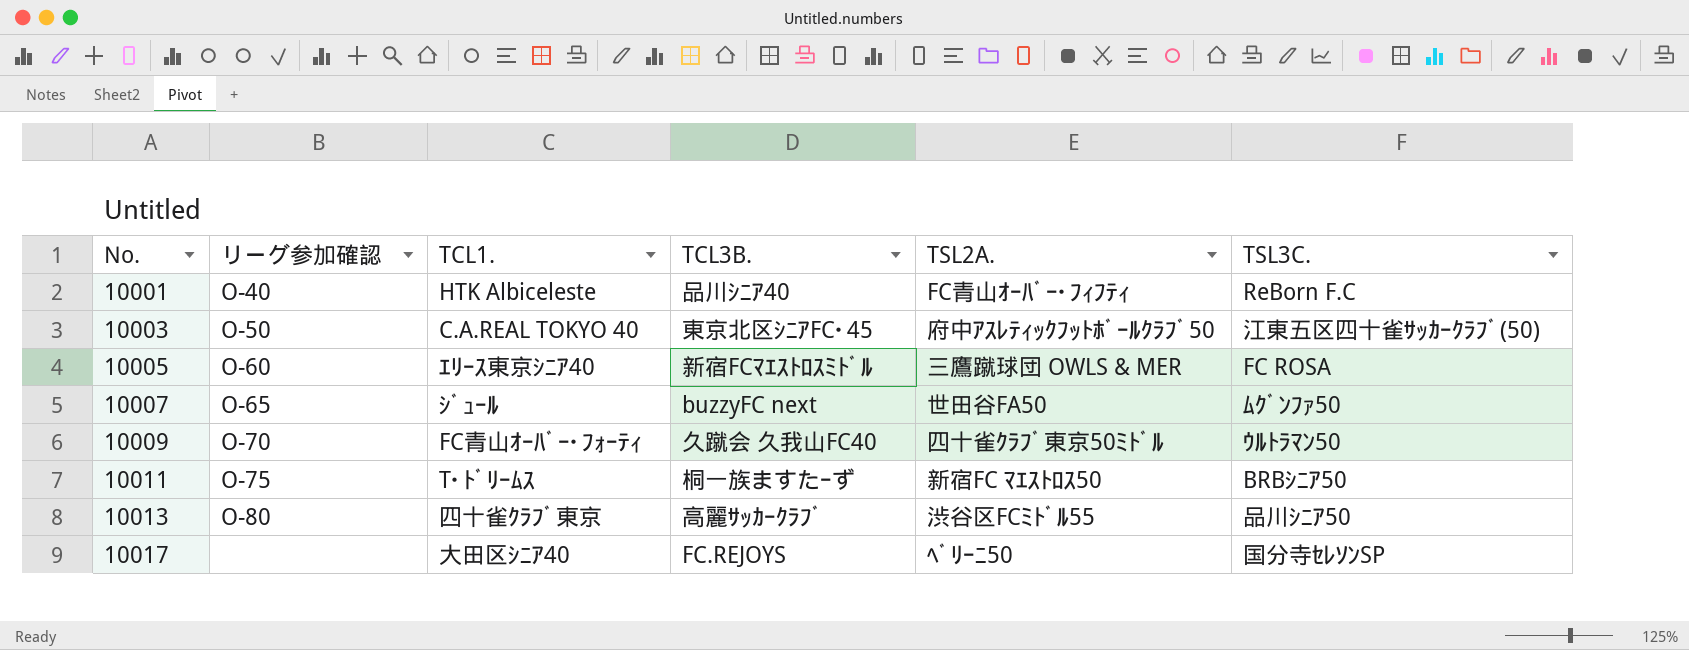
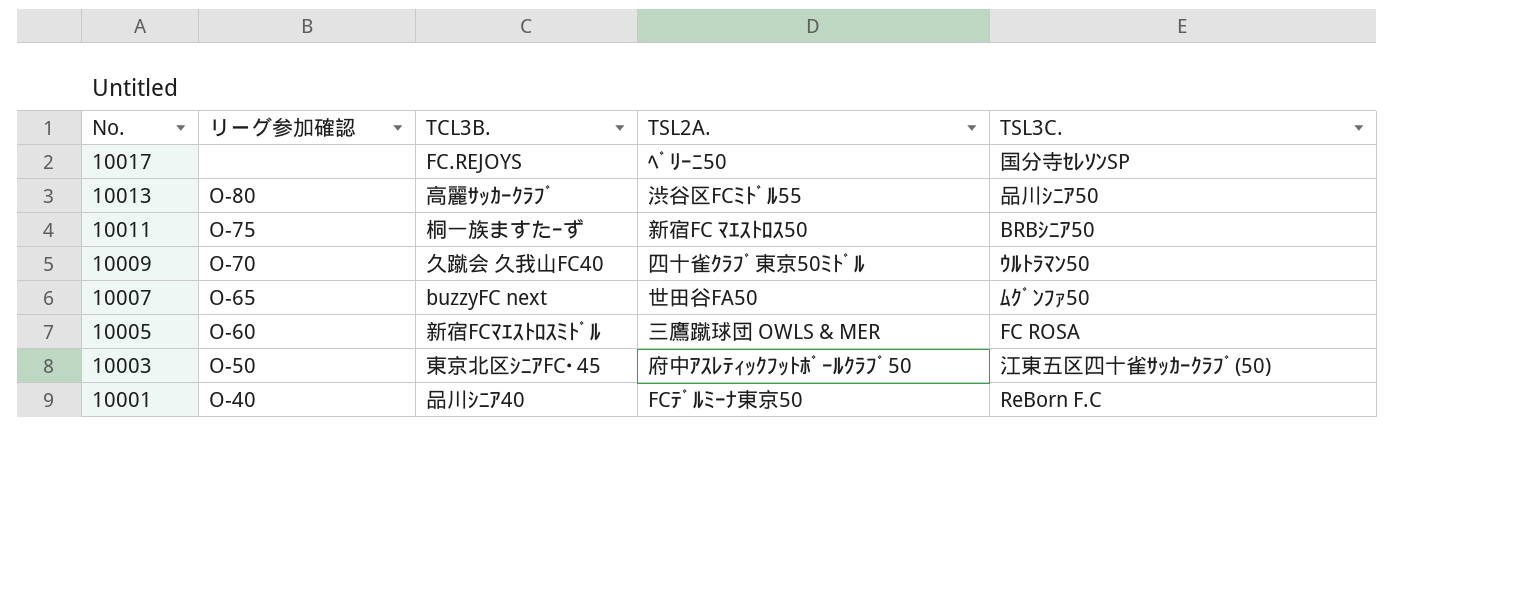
row order: No. ascending -> No. descending
column TCL1. | position: 3 -> none
10001 | TSL2A.: FC青山ｵｰﾊﾞｰ･ﾌｨﾌﾃｨ -> FCﾃﾞﾙﾐｰﾅ東京50

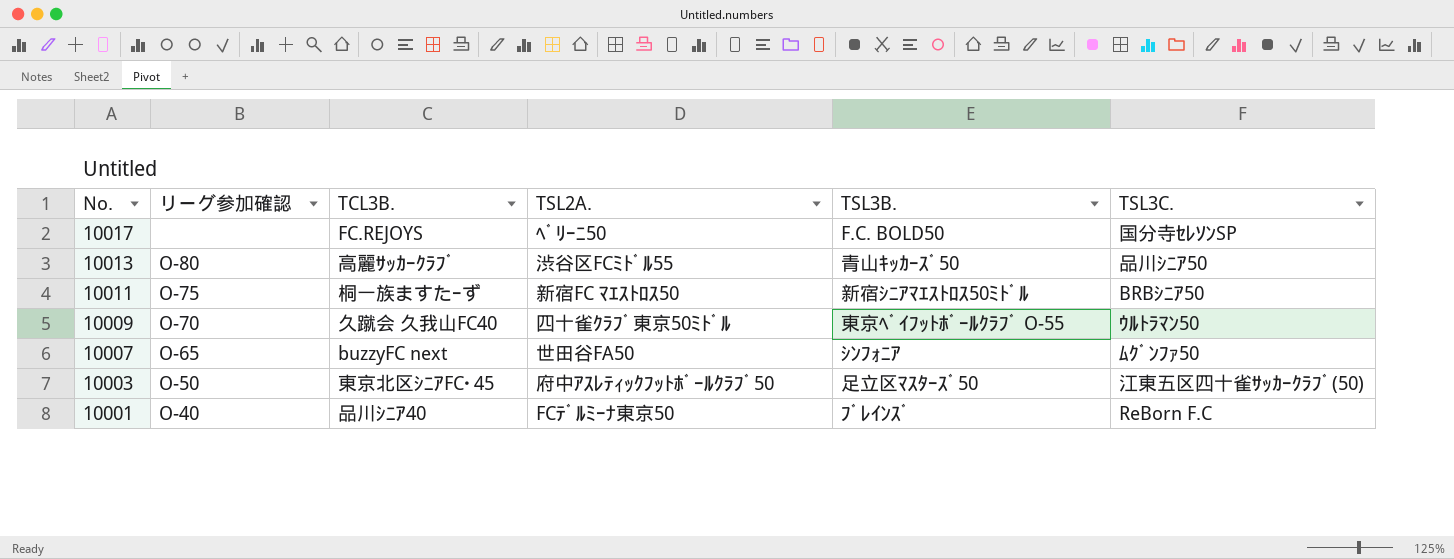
column TSL3B. | position: none -> 5
row 10005: O-60 | 新宿FCﾏｴｽﾄﾛｽﾐﾄﾞﾙ | 三鷹蹴球団 OWLS & MER | FC ROSA -> none

